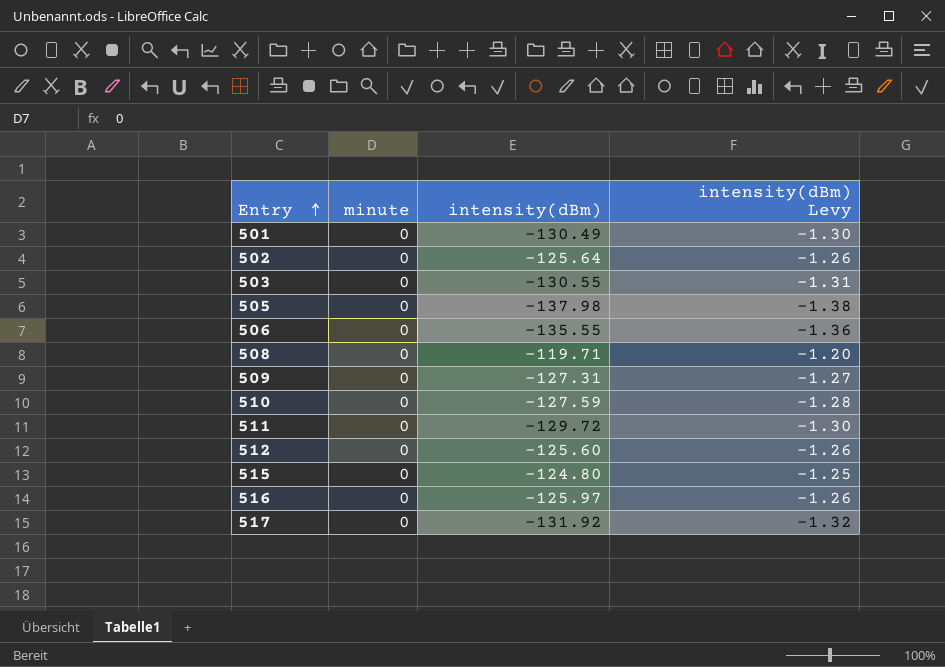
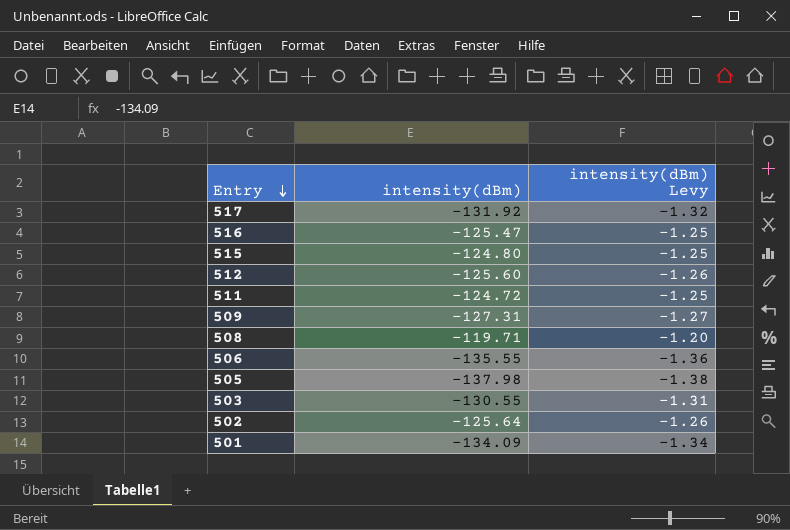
row order: Entry ascending -> Entry descending
column minute | position: 2 -> none
row 510: 0 | -127.59 | -1.28 -> none
516 | intensity(dBm): -125.97 -> -125.47
516 | intensity(dBm) Levy: -1.26 -> -1.25
511 | intensity(dBm): -129.72 -> -124.72
511 | intensity(dBm) Levy: -1.30 -> -1.25
501 | intensity(dBm): -130.49 -> -134.09
501 | intensity(dBm) Levy: -1.30 -> -1.34

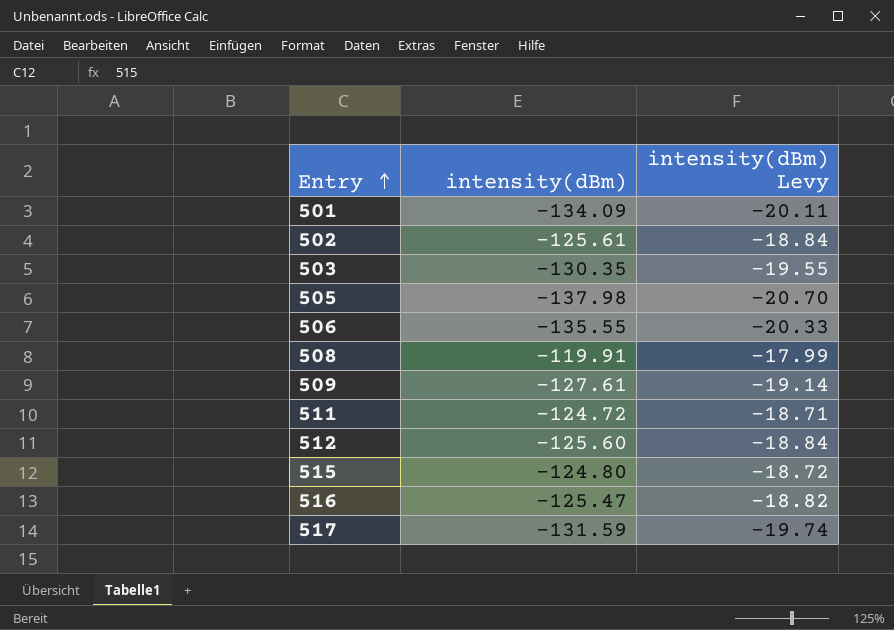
row order: Entry descending -> Entry ascending
column intensity(dBm) Levy | formula: [intensity(dBm)] * 0.01 -> [intensity(dBm)] * 0.15
502 | intensity(dBm): -125.64 -> -125.61
503 | intensity(dBm): -130.55 -> -130.35
508 | intensity(dBm): -119.71 -> -119.91
509 | intensity(dBm): -127.31 -> -127.61
517 | intensity(dBm): -131.92 -> -131.59

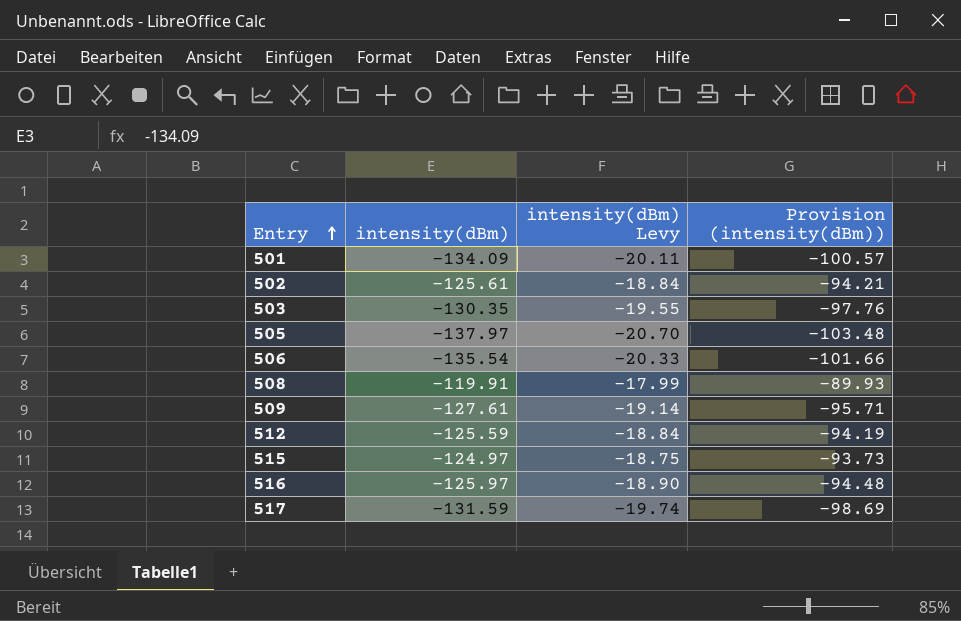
column Provision (intensity(dBm)) | formula: none -> [intensity(dBm)] * 0.75
row 511: -124.72 | -18.71 -> none
505 | intensity(dBm): -137.98 -> -137.97
506 | intensity(dBm): -135.55 -> -135.54
512 | intensity(dBm): -125.60 -> -125.59
515 | intensity(dBm): -124.80 -> -124.97
515 | intensity(dBm) Levy: -18.72 -> -18.75
516 | intensity(dBm): -125.47 -> -125.97
516 | intensity(dBm) Levy: -18.82 -> -18.90

